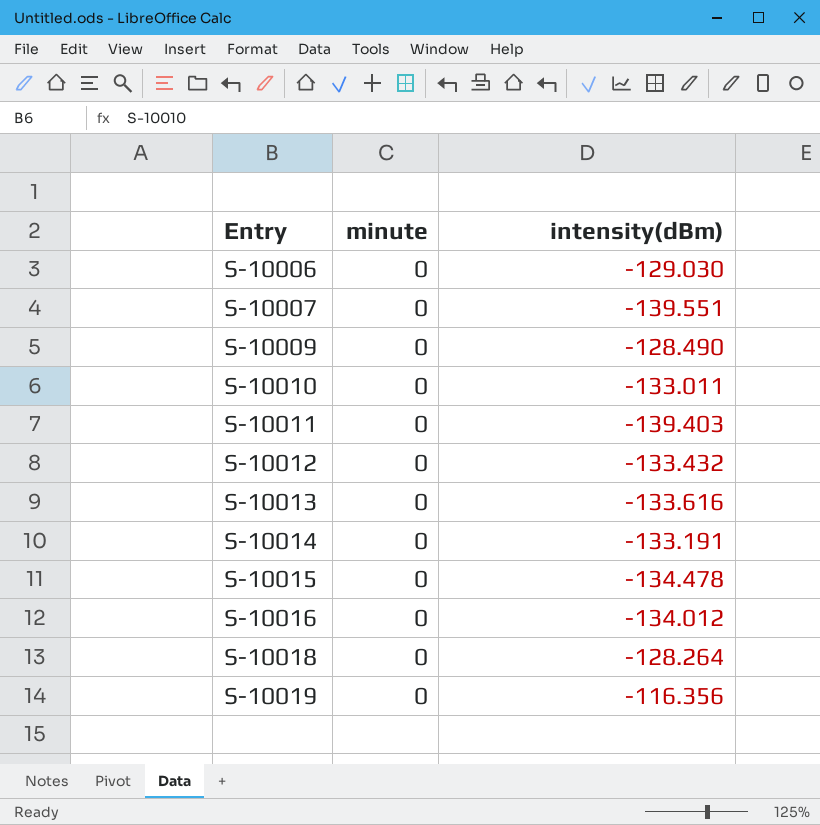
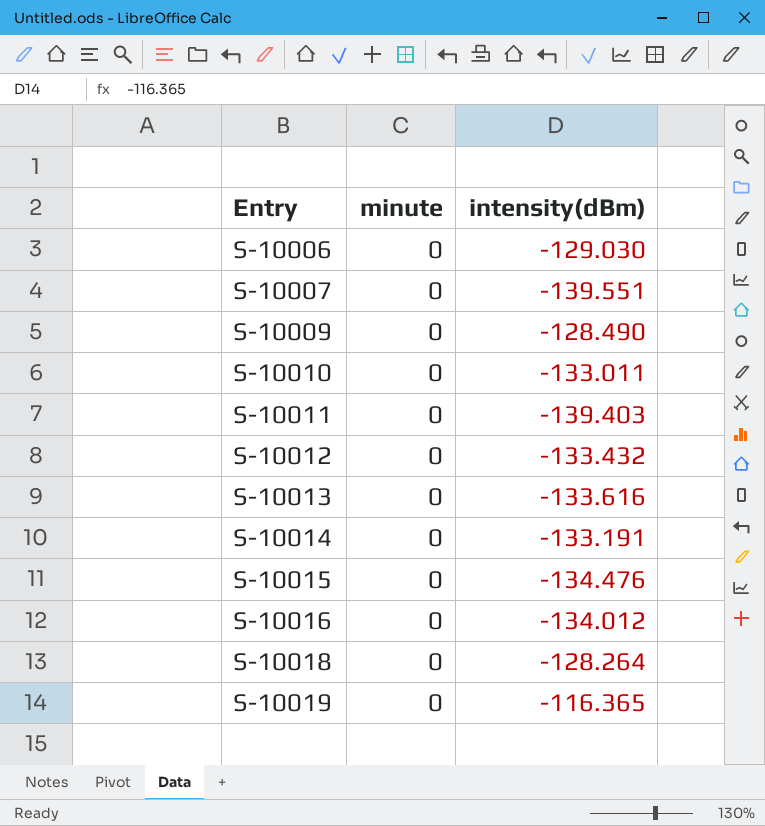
S-10015 | intensity(dBm): -134.478 -> -134.476
S-10019 | intensity(dBm): -116.356 -> -116.365

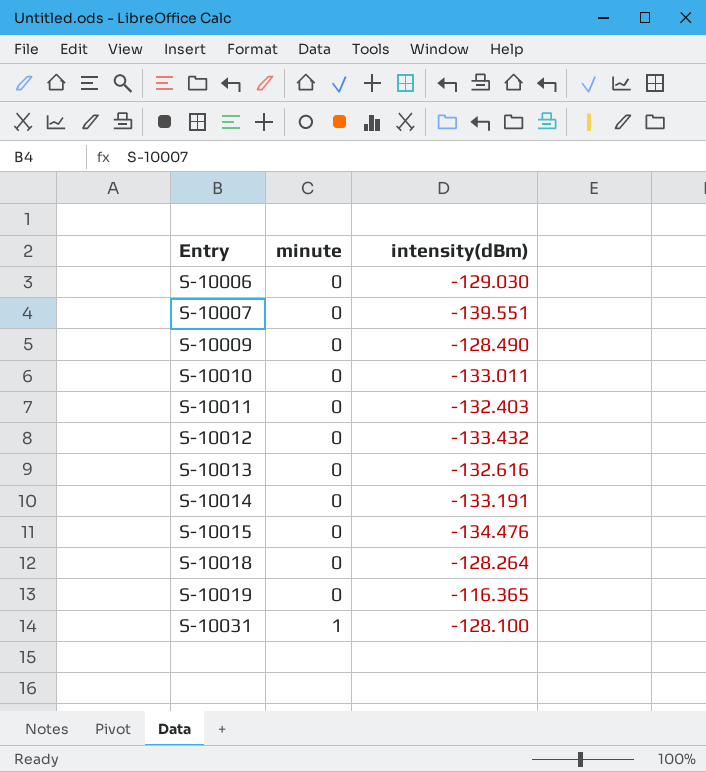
row S-10016: 0 | -134.012 -> none
S-10011 | intensity(dBm): -139.403 -> -132.403
S-10013 | intensity(dBm): -133.616 -> -132.616
row S-10031: none -> 1 | -128.100

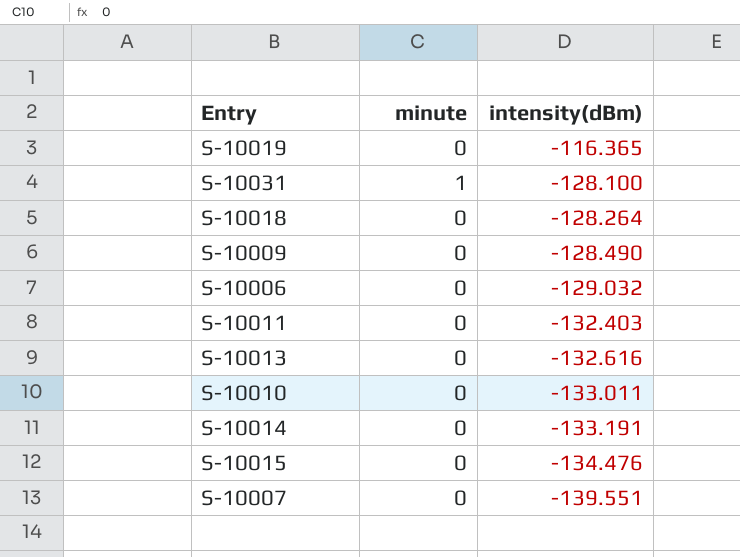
row order: Entry ascending -> intensity(dBm) descending
row S-10012: 0 | -133.432 -> none
S-10006 | intensity(dBm): -129.030 -> -129.032

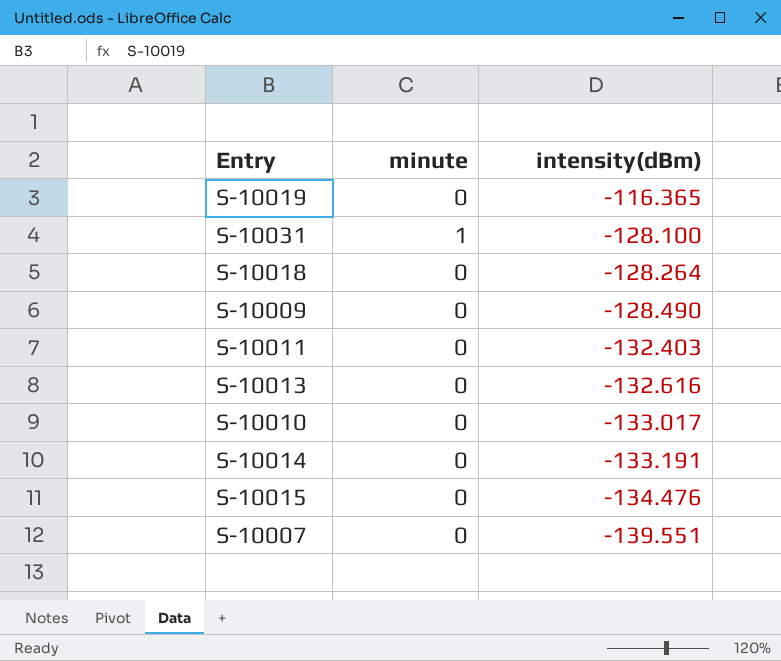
row S-10006: 0 | -129.032 -> none
S-10010 | intensity(dBm): -133.011 -> -133.017

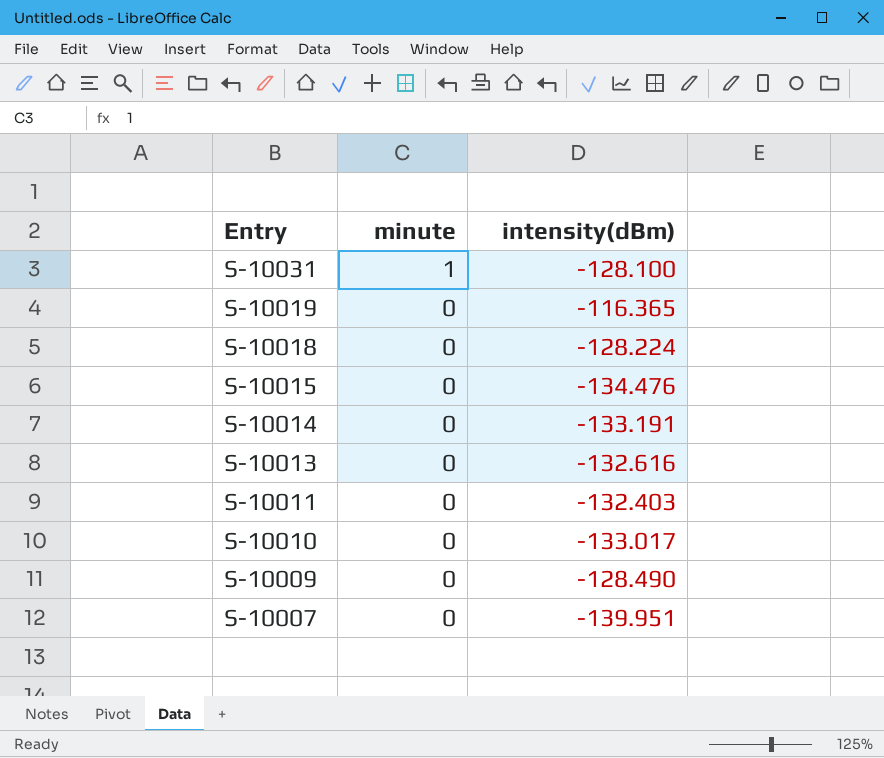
row order: intensity(dBm) descending -> Entry descending
S-10018 | intensity(dBm): -128.264 -> -128.224
S-10007 | intensity(dBm): -139.551 -> -139.951

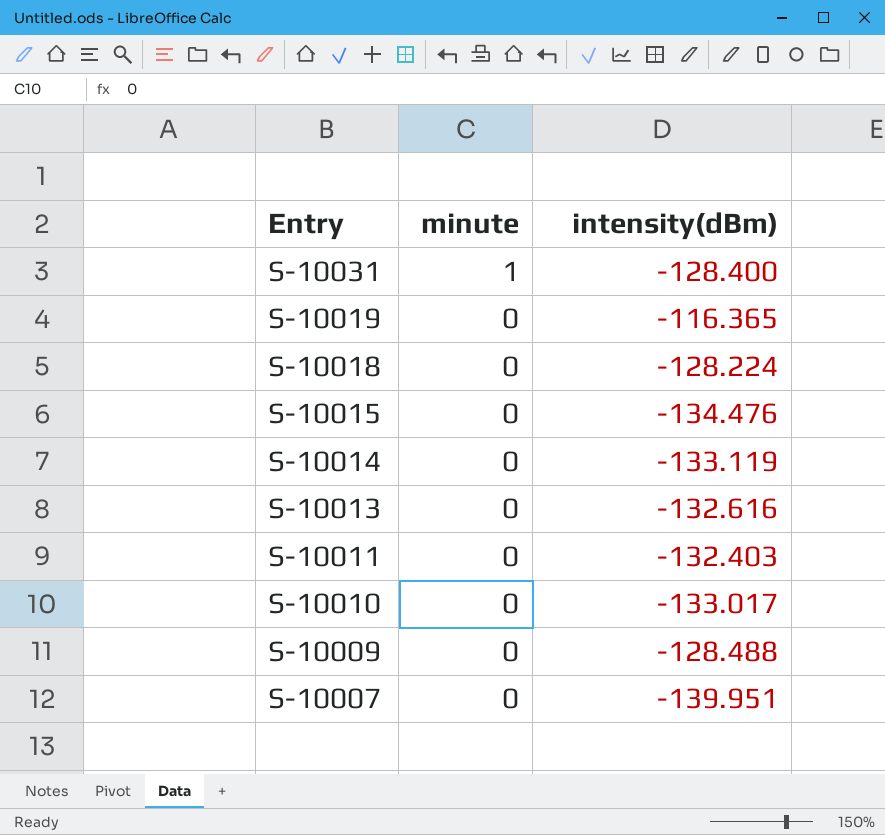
S-10031 | intensity(dBm): -128.100 -> -128.400
S-10014 | intensity(dBm): -133.191 -> -133.119
S-10009 | intensity(dBm): -128.490 -> -128.488

